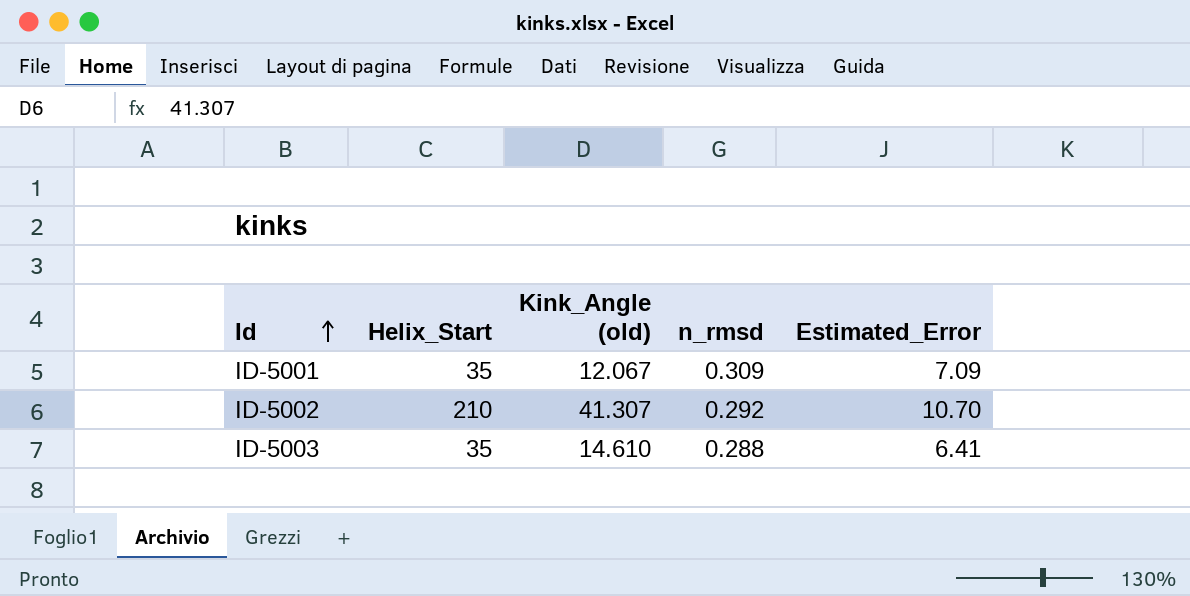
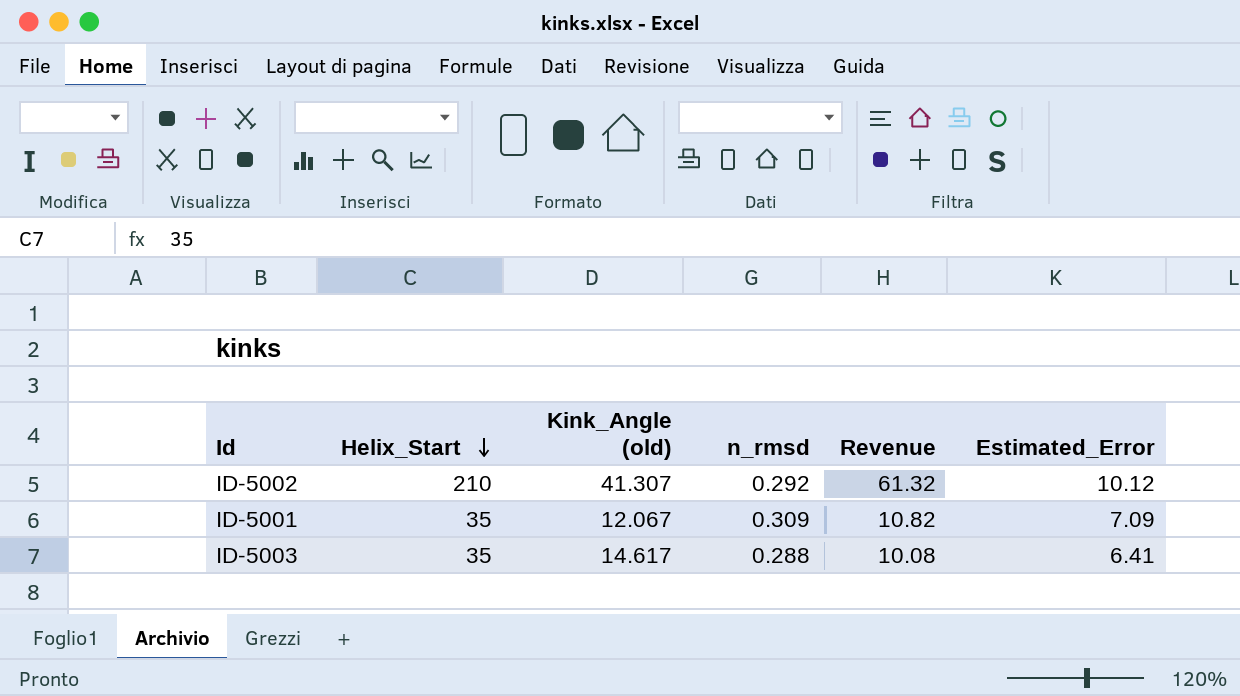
row order: Id ascending -> Helix_Start descending
column Revenue | formula: none -> [Helix_Start] * [n_rmsd]
ID-5002 | Estimated_Error: 10.70 -> 10.12
ID-5003 | Kink_Angle (old): 14.610 -> 14.617

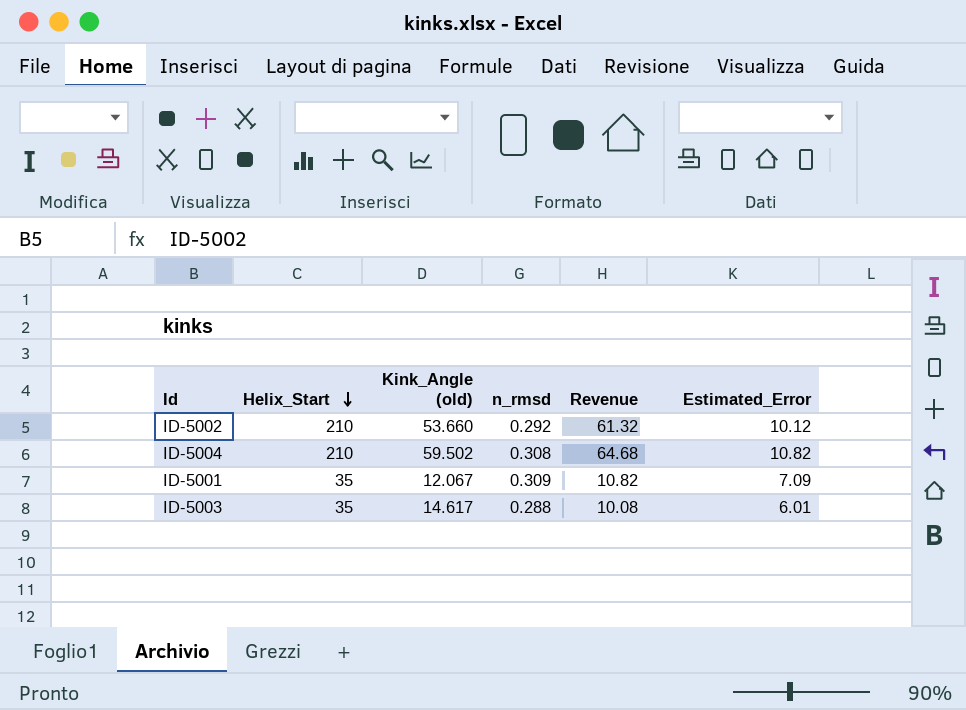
ID-5002 | Kink_Angle (old): 41.307 -> 53.660
row ID-5004: none -> 210 | 59.502 | 0.308 | 64.68 | 10.82
ID-5003 | Estimated_Error: 6.41 -> 6.01

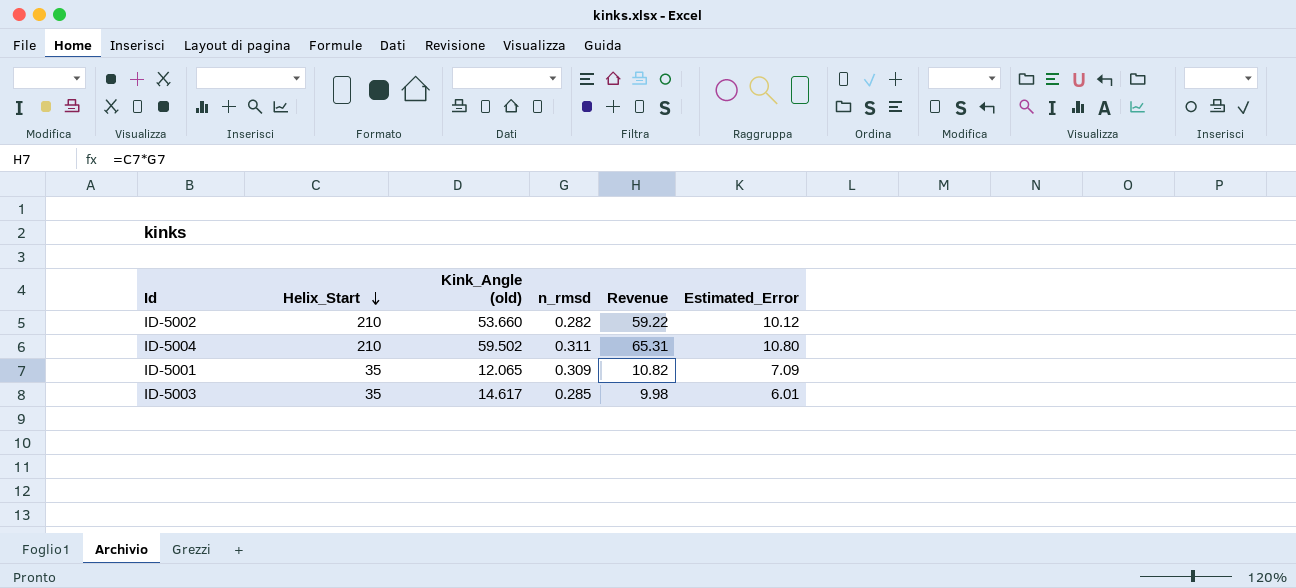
ID-5002 | n_rmsd: 0.292 -> 0.282
ID-5002 | Revenue: 61.32 -> 59.22
ID-5004 | n_rmsd: 0.308 -> 0.311
ID-5004 | Revenue: 64.68 -> 65.31
ID-5004 | Estimated_Error: 10.82 -> 10.80
ID-5001 | Kink_Angle (old): 12.067 -> 12.065
ID-5003 | n_rmsd: 0.288 -> 0.285
ID-5003 | Revenue: 10.08 -> 9.98

